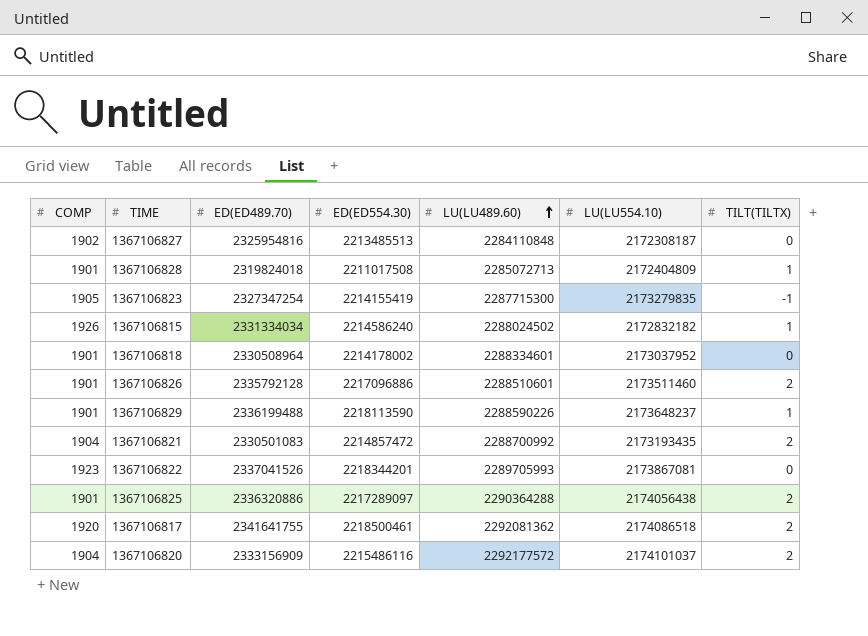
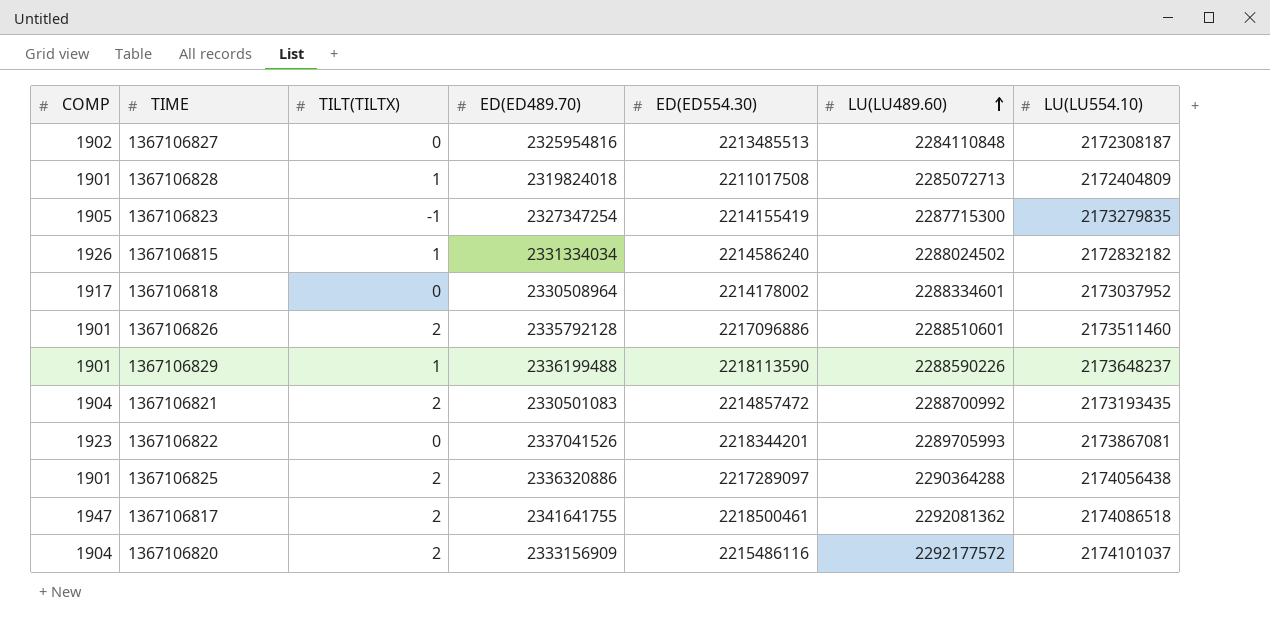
column TILT(TILTX) | position: 7 -> 3
1367106818 | COMP: 1901 -> 1917
1367106817 | COMP: 1920 -> 1947

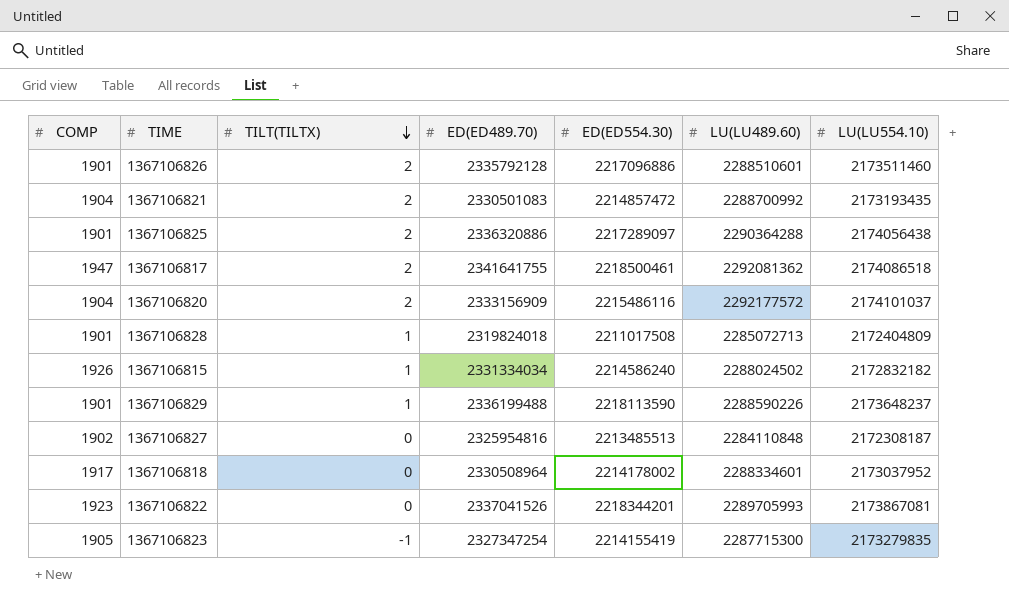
row order: LU(LU489.60) ascending -> TILT(TILTX) descending

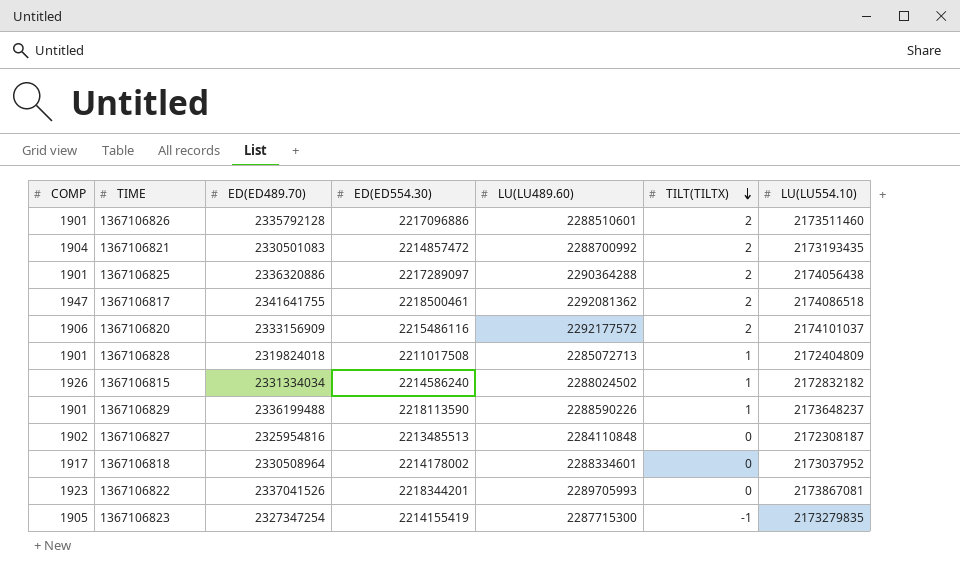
column TILT(TILTX) | position: 3 -> 6
1367106820 | COMP: 1904 -> 1906

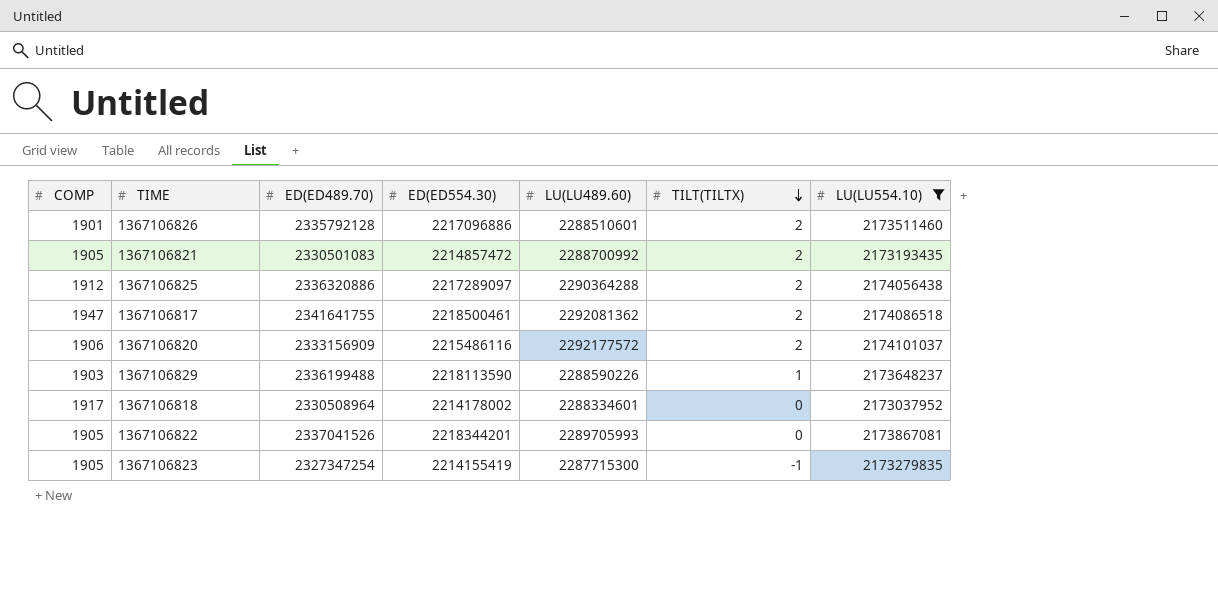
filter: none -> LU(LU554.10) >= 2173037952
1367106821 | COMP: 1904 -> 1905
1367106825 | COMP: 1901 -> 1912
1367106829 | COMP: 1901 -> 1903
1367106822 | COMP: 1923 -> 1905

